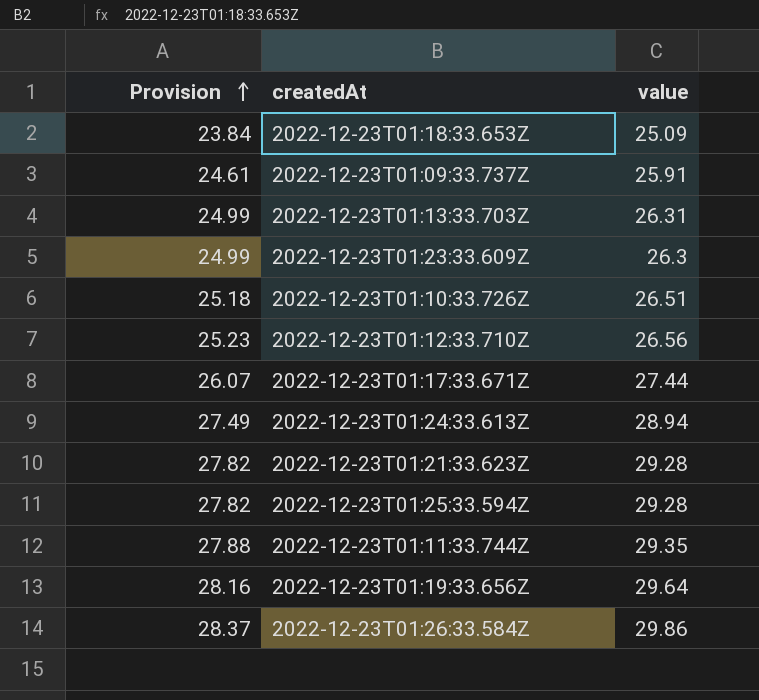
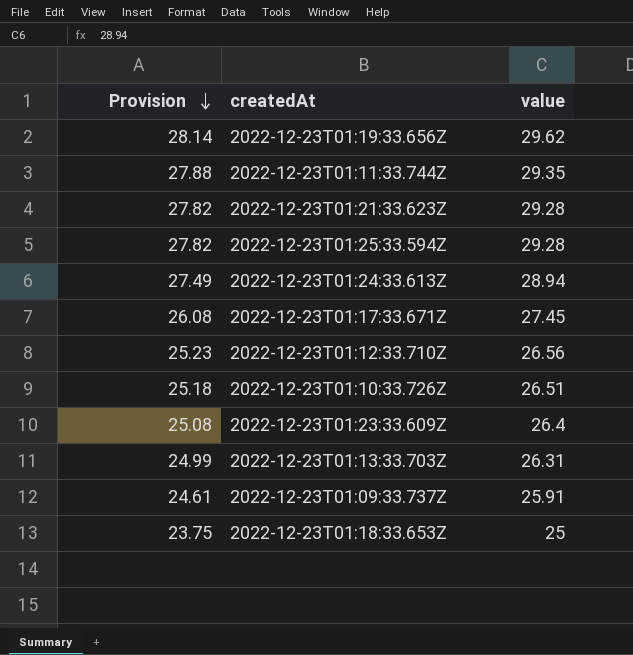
row order: Provision ascending -> Provision descending
row 2022-12-23T01:26:33.584Z: 28.37 | 29.86 -> none
2022-12-23T01:19:33.656Z | Provision: 28.16 -> 28.14
2022-12-23T01:19:33.656Z | value: 29.64 -> 29.62
2022-12-23T01:17:33.671Z | Provision: 26.07 -> 26.08
2022-12-23T01:17:33.671Z | value: 27.44 -> 27.45
2022-12-23T01:23:33.609Z | Provision: 24.99 -> 25.08
2022-12-23T01:23:33.609Z | value: 26.3 -> 26.4
2022-12-23T01:18:33.653Z | Provision: 23.84 -> 23.75
2022-12-23T01:18:33.653Z | value: 25.09 -> 25

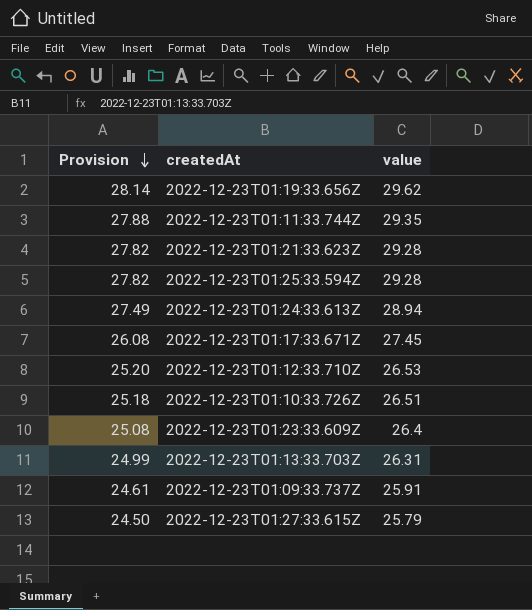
row 2022-12-23T01:18:33.653Z: 23.75 | 25 -> none
2022-12-23T01:12:33.710Z | Provision: 25.23 -> 25.20
2022-12-23T01:12:33.710Z | value: 26.56 -> 26.53
row 2022-12-23T01:27:33.615Z: none -> 24.50 | 25.79

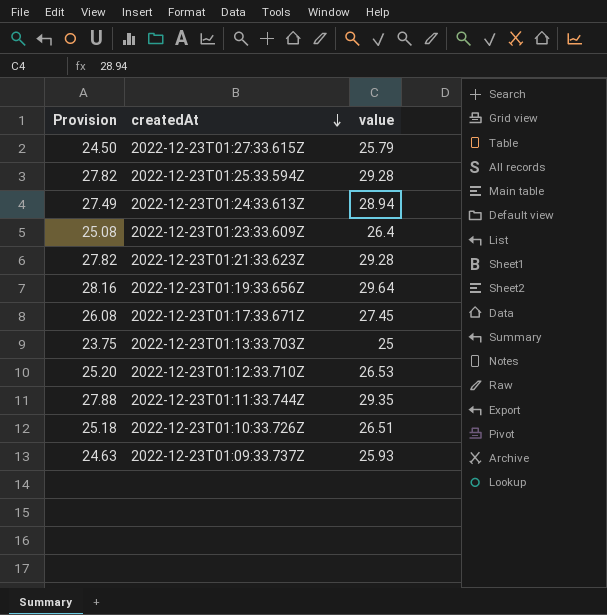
row order: Provision descending -> createdAt descending
2022-12-23T01:19:33.656Z | Provision: 28.14 -> 28.16
2022-12-23T01:19:33.656Z | value: 29.62 -> 29.64
2022-12-23T01:13:33.703Z | Provision: 24.99 -> 23.75
2022-12-23T01:13:33.703Z | value: 26.31 -> 25
2022-12-23T01:09:33.737Z | Provision: 24.61 -> 24.63
2022-12-23T01:09:33.737Z | value: 25.91 -> 25.93

